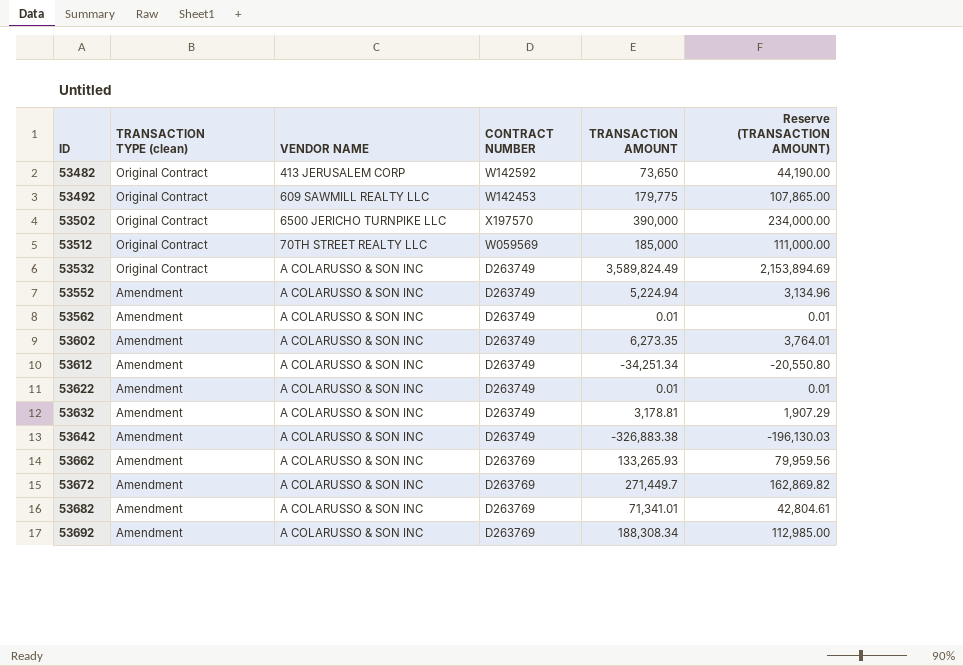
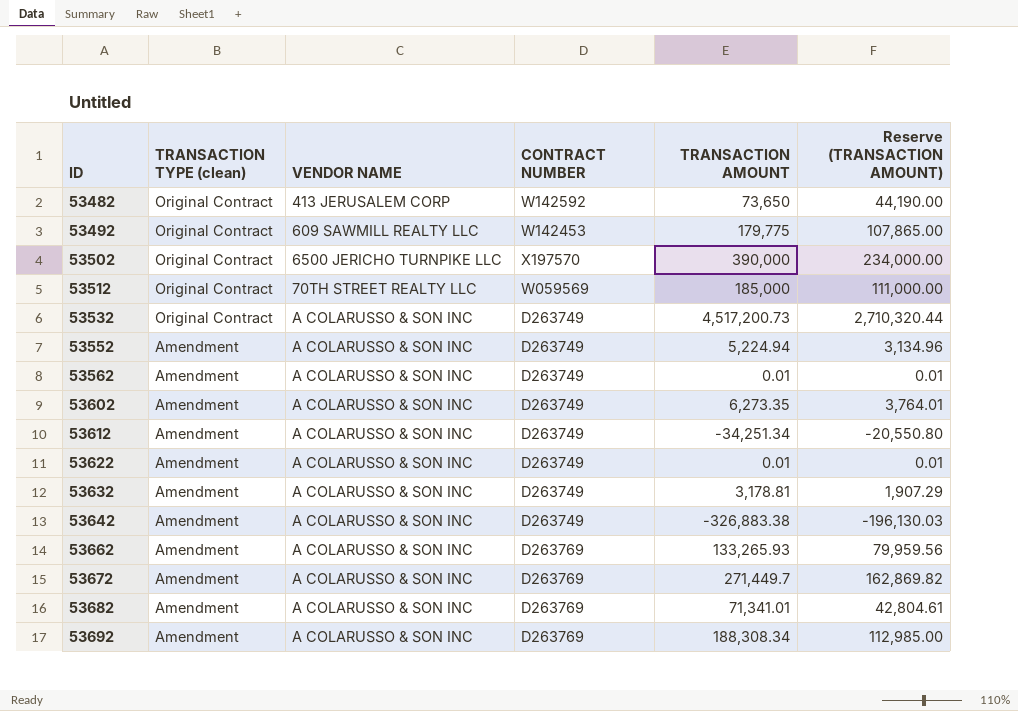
53532 | TRANSACTION AMOUNT: 3,589,824.49 -> 4,517,200.73
53532 | Reserve (TRANSACTION AMOUNT): 2,153,894.69 -> 2,710,320.44

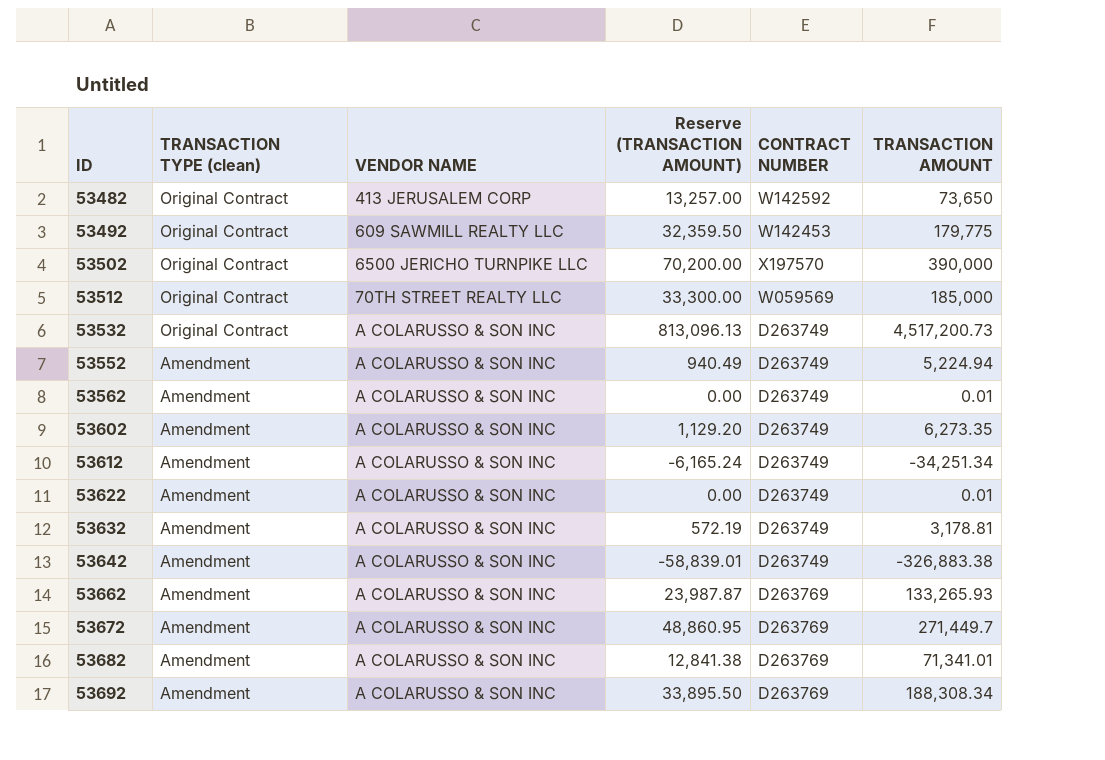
column Reserve (TRANSACTION AMOUNT) | formula: [TRANSACTION AMOUNT] * 0.6 -> [TRANSACTION AMOUNT] * 0.18
column Reserve (TRANSACTION AMOUNT) | position: 6 -> 4

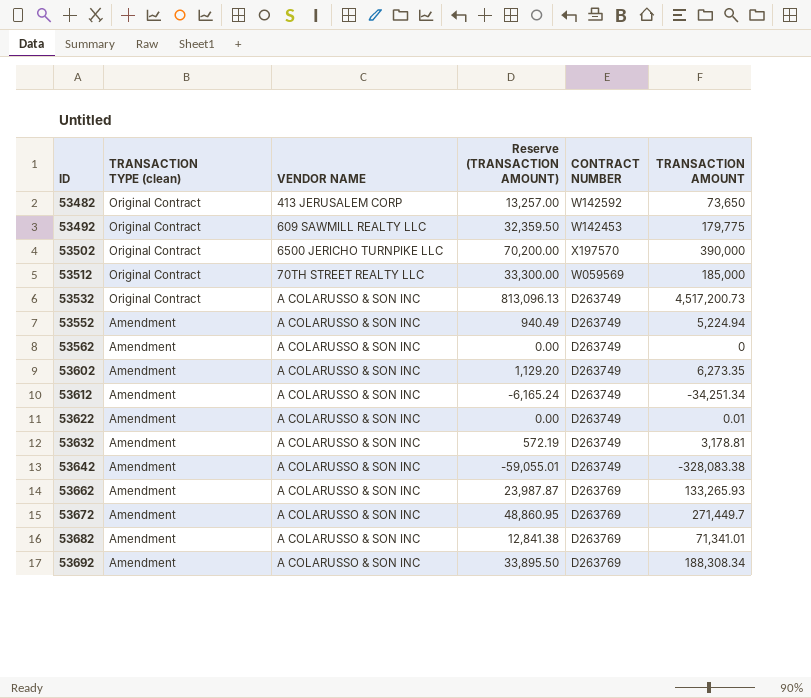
53562 | TRANSACTION AMOUNT: 0.01 -> 0
53642 | Reserve (TRANSACTION AMOUNT): -58,839.01 -> -59,055.01
53642 | TRANSACTION AMOUNT: -326,883.38 -> -328,083.38

